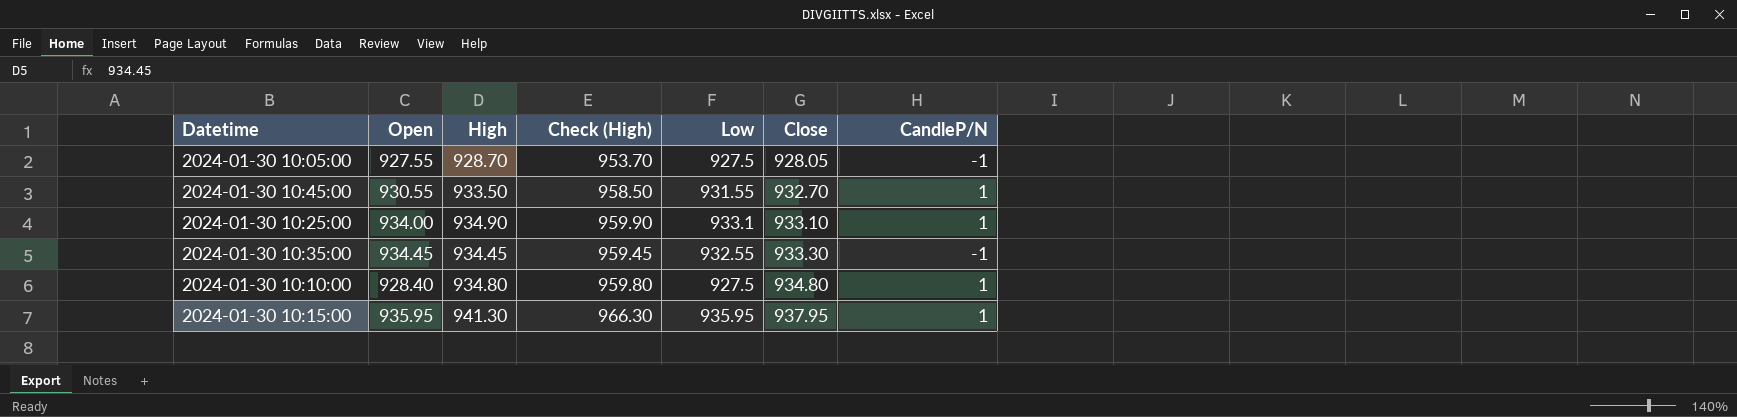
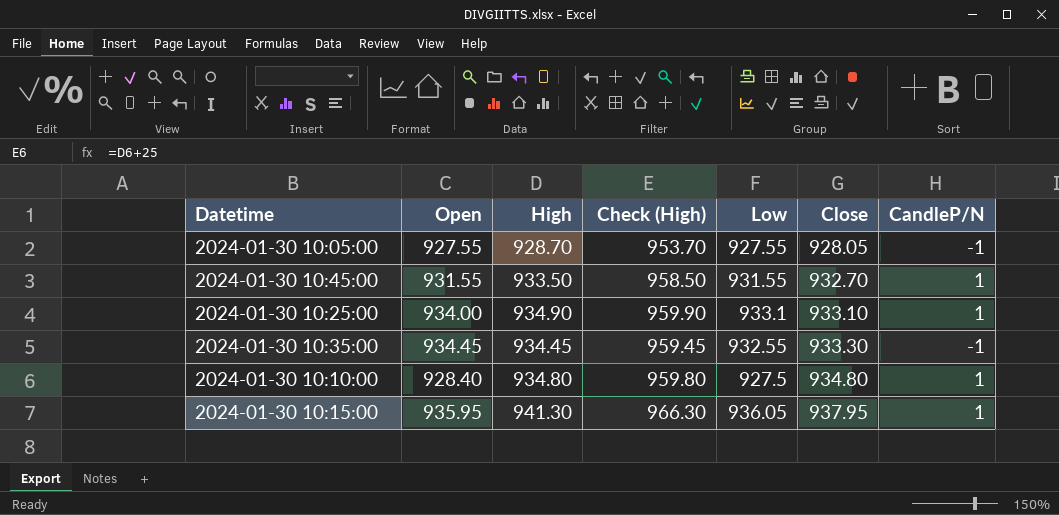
2024-01-30 10:05:00 | Low: 927.5 -> 927.55
2024-01-30 10:45:00 | Open: 930.55 -> 931.55
2024-01-30 10:15:00 | Low: 935.95 -> 936.05

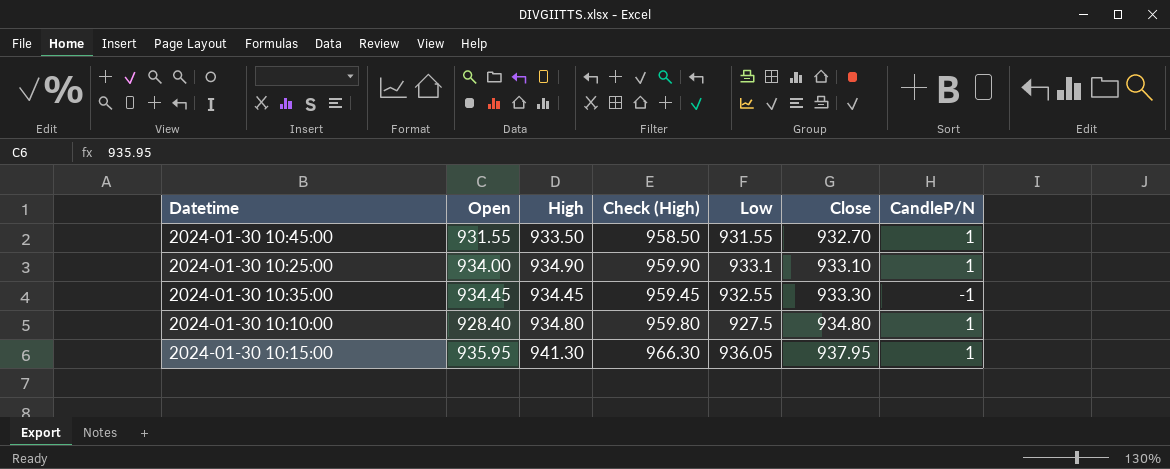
row 2024-01-30 10:05:00: 927.55 | 928.70 | 953.70 | 927.55 | 928.05 | -1 -> none

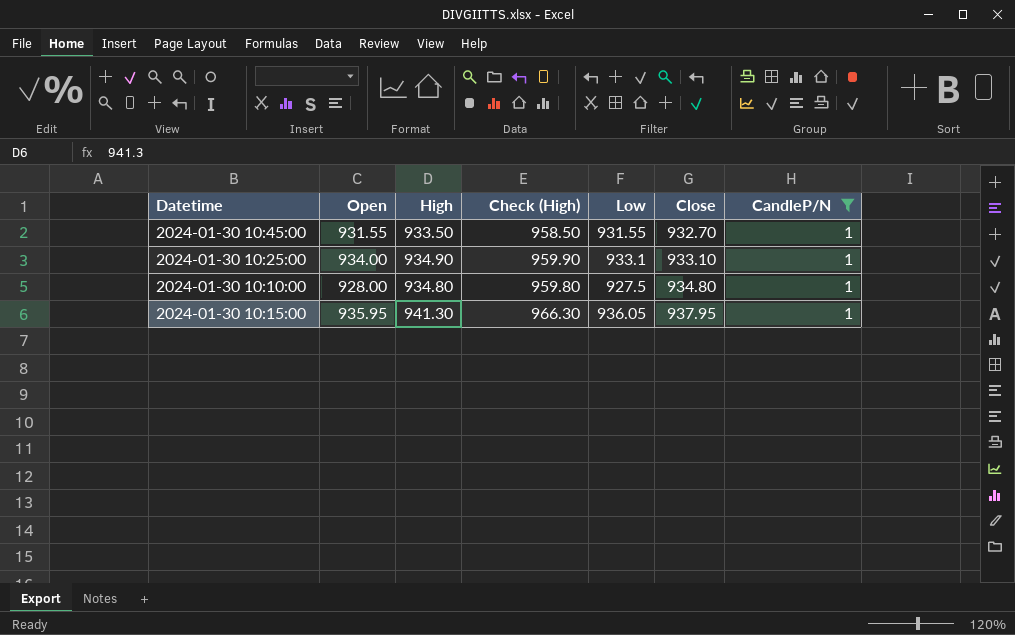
filter: none -> CandleP/N = 1
2024-01-30 10:10:00 | Open: 928.40 -> 928.00

